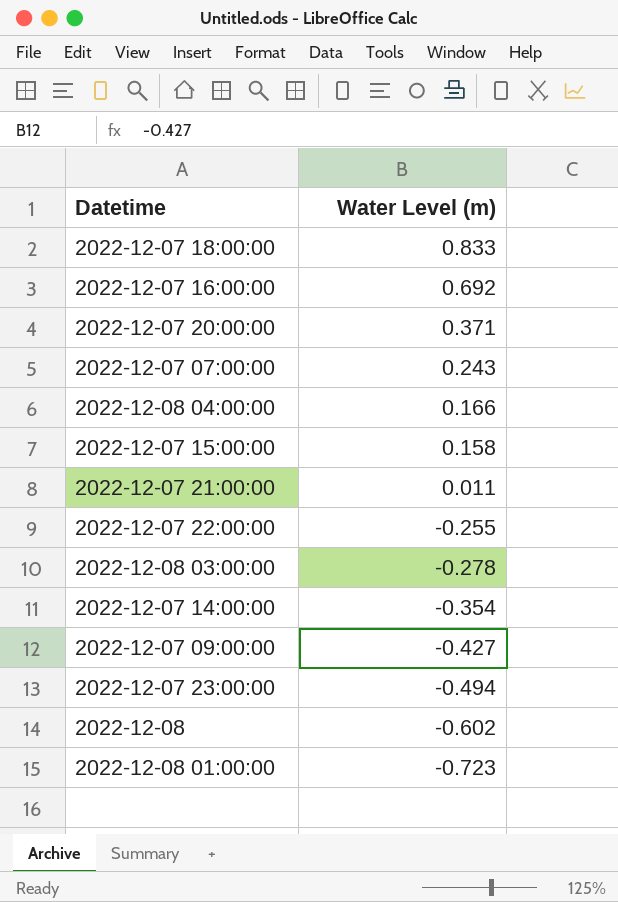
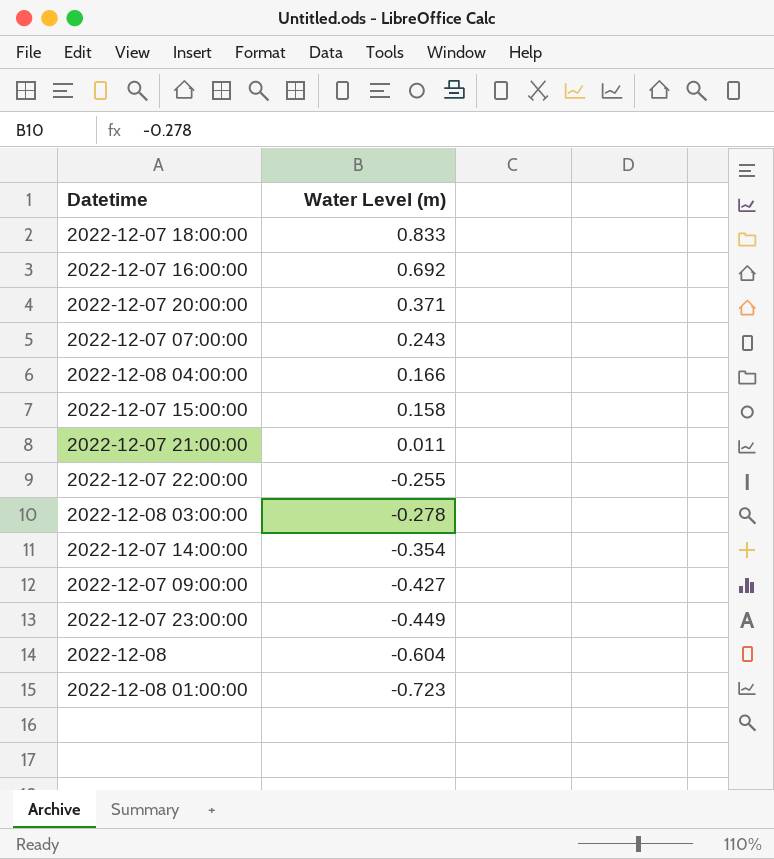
2022-12-07 23:00:00 | Water Level (m): -0.494 -> -0.449
2022-12-08 | Water Level (m): -0.602 -> -0.604

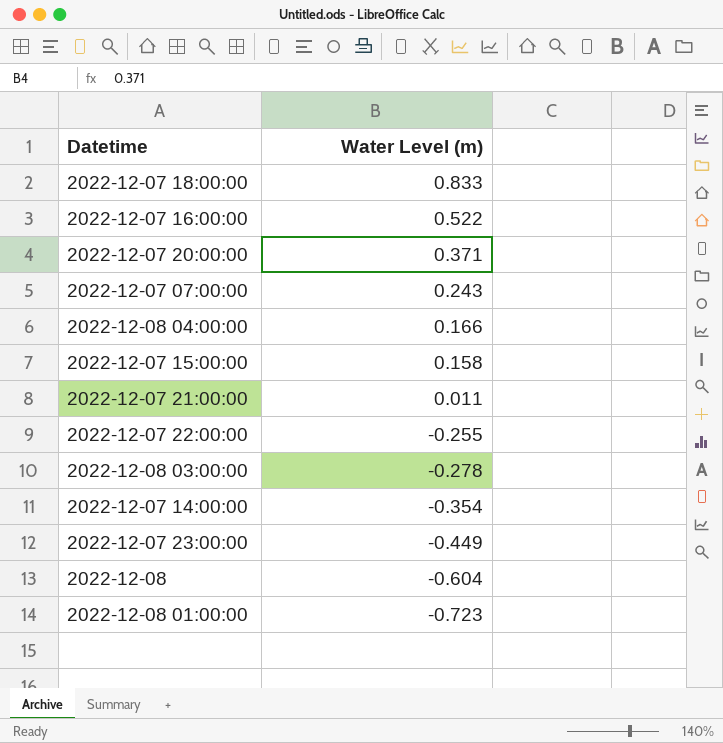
row 2022-12-07 09:00:00: -0.427 -> none
2022-12-07 16:00:00 | Water Level (m): 0.692 -> 0.522

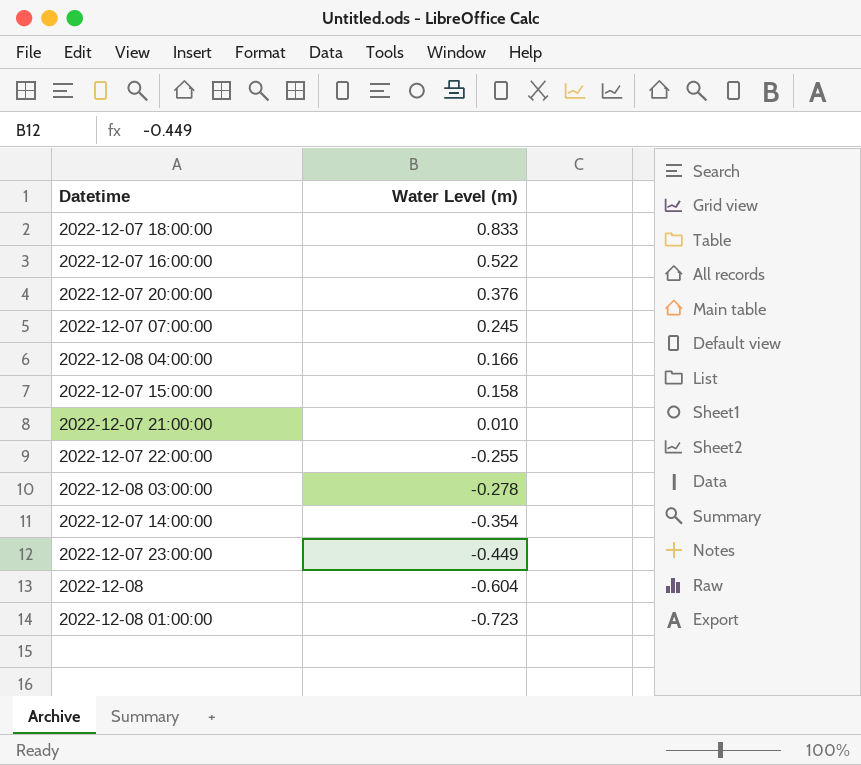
2022-12-07 20:00:00 | Water Level (m): 0.371 -> 0.376
2022-12-07 07:00:00 | Water Level (m): 0.243 -> 0.245
2022-12-07 21:00:00 | Water Level (m): 0.011 -> 0.010

